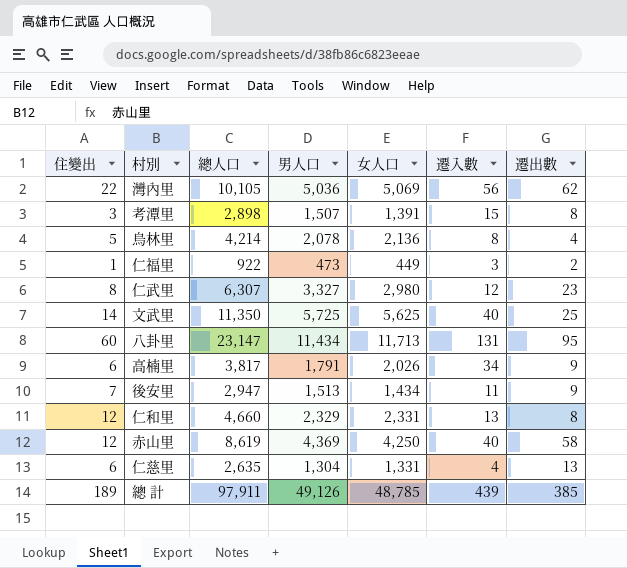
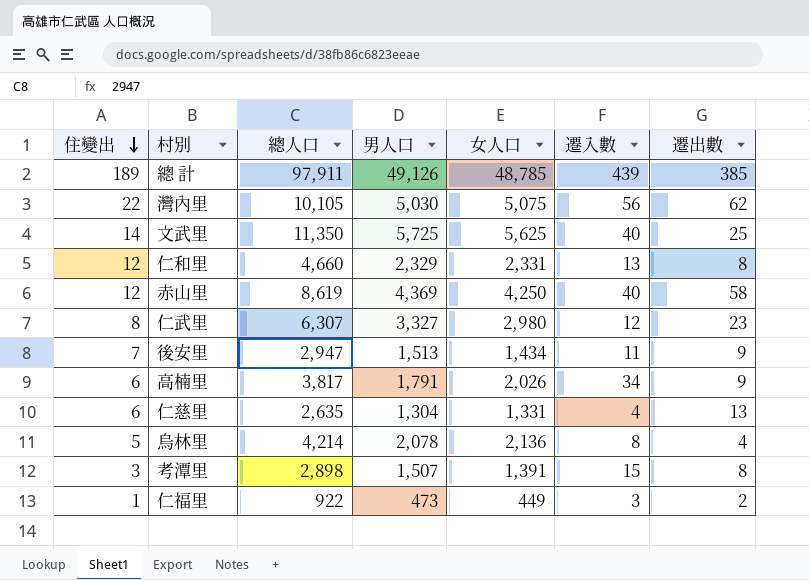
row order: none -> 住變出 descending
row 八卦里: 60 | 23,147 | 11,434 | 11,713 | 131 | 95 -> none
灣內里 | 男人口: 5,036 -> 5,030
灣內里 | 女人口: 5,069 -> 5,075

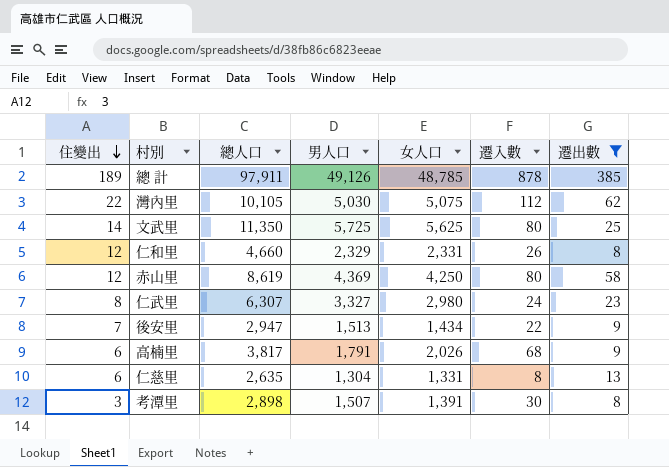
filter: none -> 遷出數 >= 8
總 計 | 遷入數: 439 -> 878
灣內里 | 遷入數: 56 -> 112
文武里 | 遷入數: 40 -> 80
仁和里 | 遷入數: 13 -> 26
赤山里 | 遷入數: 40 -> 80
仁武里 | 遷入數: 12 -> 24
後安里 | 遷入數: 11 -> 22
高楠里 | 遷入數: 34 -> 68
仁慈里 | 遷入數: 4 -> 8
考潭里 | 遷入數: 15 -> 30

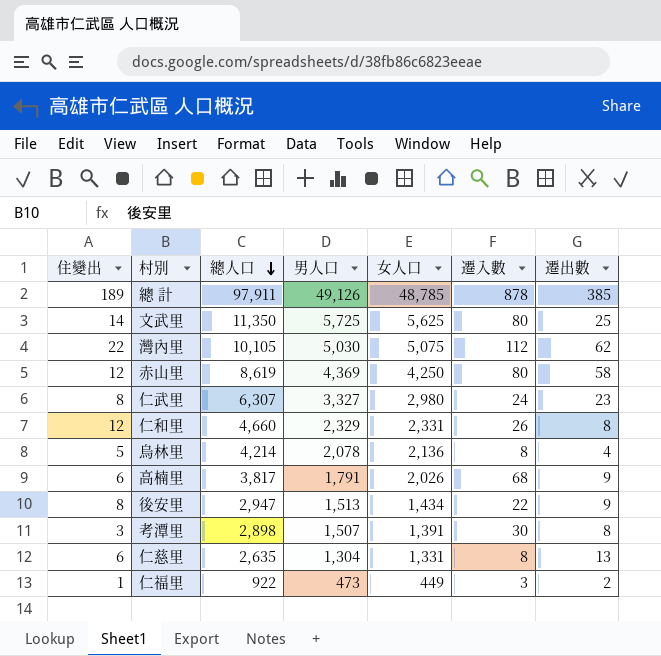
filter: 遷出數 >= 8 -> none
row order: 住變出 descending -> 總人口 descending
後安里 | 住變出: 7 -> 8

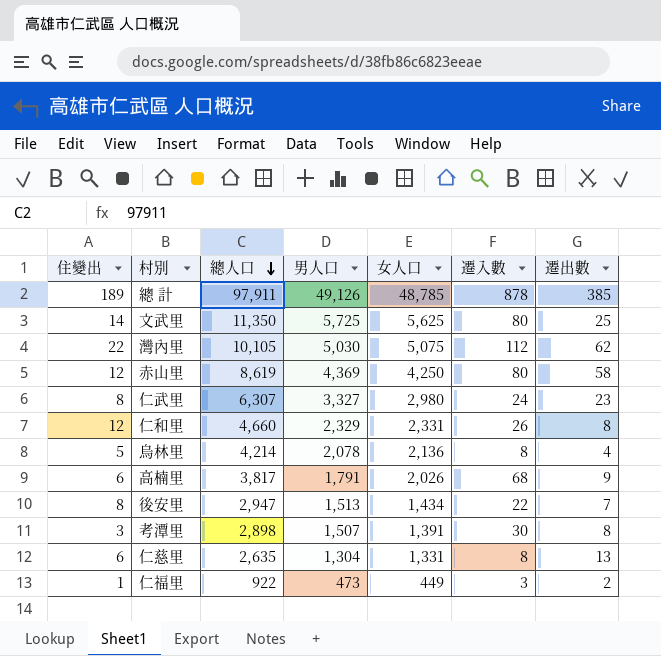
後安里 | 遷出數: 9 -> 7

